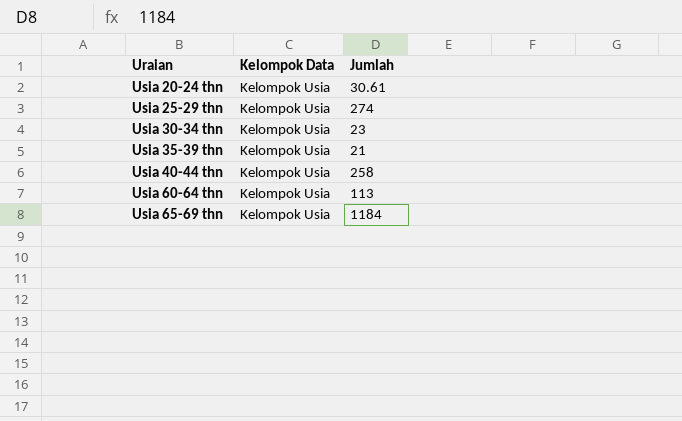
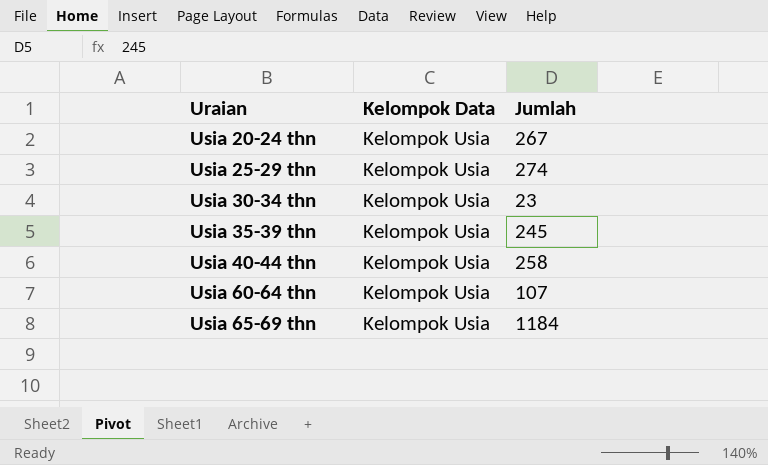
Usia 20-24 thn | Jumlah: 30.61 -> 267
Usia 35-39 thn | Jumlah: 21 -> 245
Usia 60-64 thn | Jumlah: 113 -> 107

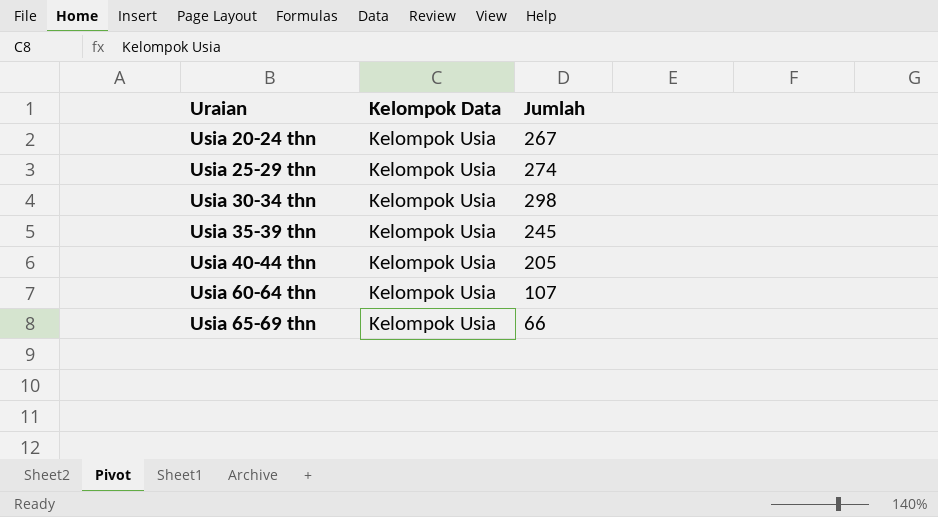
Usia 30-34 thn | Jumlah: 23 -> 298
Usia 40-44 thn | Jumlah: 258 -> 205
Usia 65-69 thn | Jumlah: 1184 -> 66

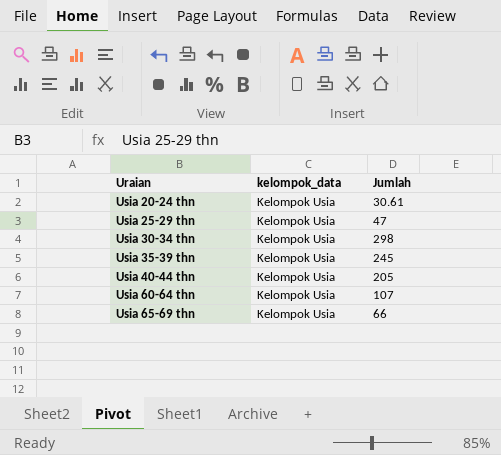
column name: Kelompok Data -> kelompok_data
Usia 20-24 thn | Jumlah: 267 -> 30.61
Usia 25-29 thn | Jumlah: 274 -> 47

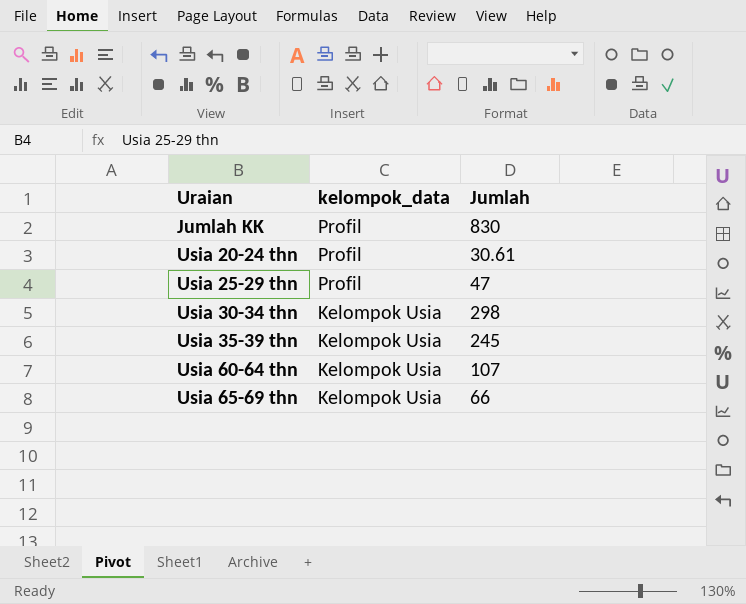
row Usia 40-44 thn: Kelompok Usia | 205 -> none
row Jumlah KK: none -> Profil | 830
Usia 20-24 thn | kelompok_data: Kelompok Usia -> Profil
Usia 25-29 thn | kelompok_data: Kelompok Usia -> Profil

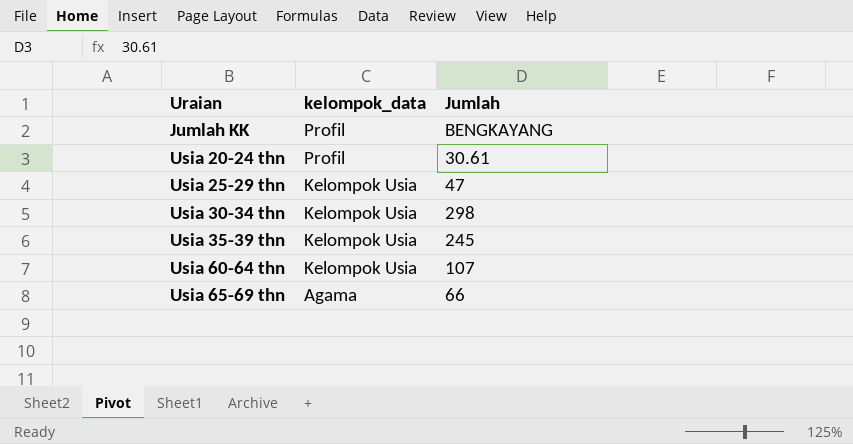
Jumlah KK | Jumlah: 830 -> BENGKAYANG
Usia 25-29 thn | kelompok_data: Profil -> Kelompok Usia
Usia 65-69 thn | kelompok_data: Kelompok Usia -> Agama

